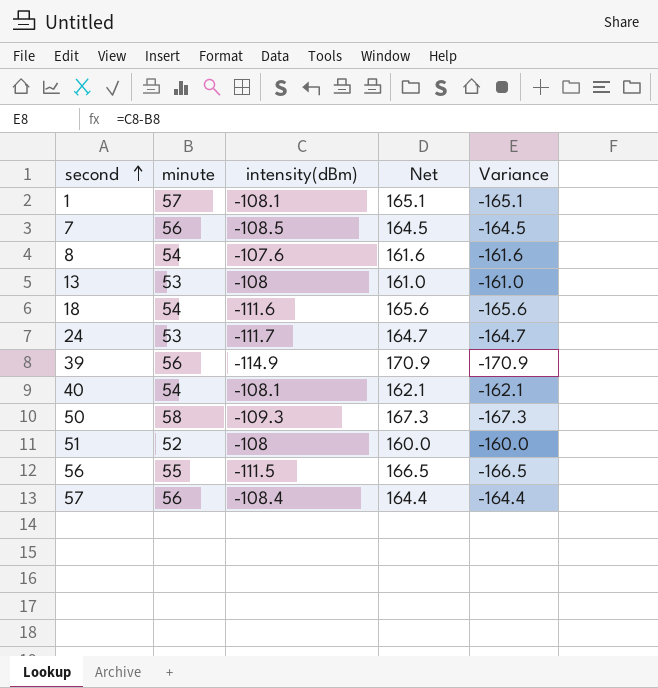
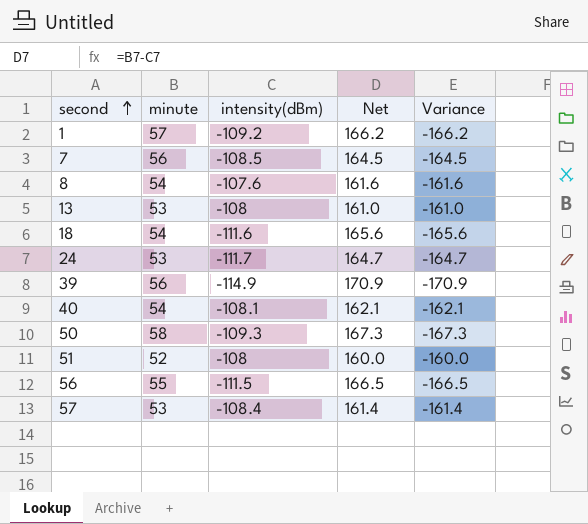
1 | intensity(dBm): -108.1 -> -109.2
1 | Net: 165.1 -> 166.2
1 | Variance: -165.1 -> -166.2
57 | minute: 56 -> 53
57 | Net: 164.4 -> 161.4
57 | Variance: -164.4 -> -161.4

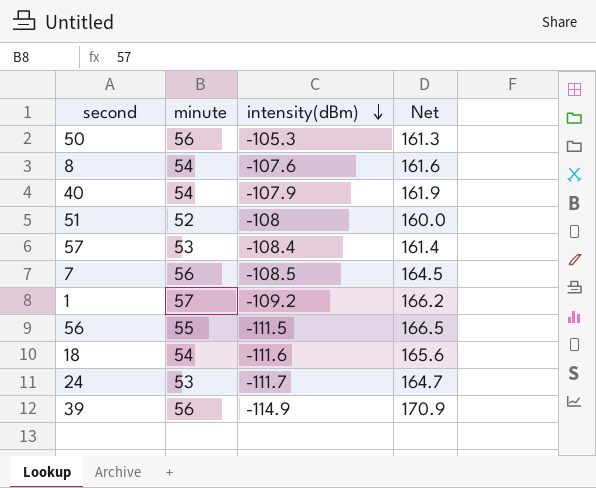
row order: second ascending -> intensity(dBm) descending
column Variance | formula: [intensity(dBm)] - [minute] -> none
row 13: 53 | -108 | 161.0 | -161.0 -> none
50 | minute: 58 -> 56
50 | intensity(dBm): -109.3 -> -105.3
50 | Net: 167.3 -> 161.3
40 | intensity(dBm): -108.1 -> -107.9
40 | Net: 162.1 -> 161.9

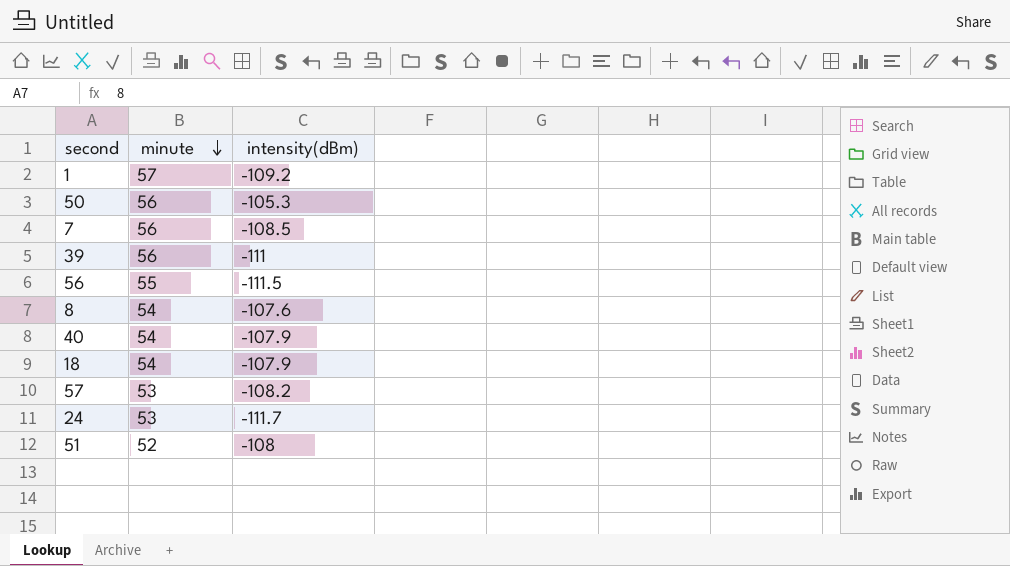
row order: intensity(dBm) descending -> minute descending
column Net | formula: [minute] - [intensity(dBm)] -> none
39 | intensity(dBm): -114.9 -> -111
18 | intensity(dBm): -111.6 -> -107.9
57 | intensity(dBm): -108.4 -> -108.2

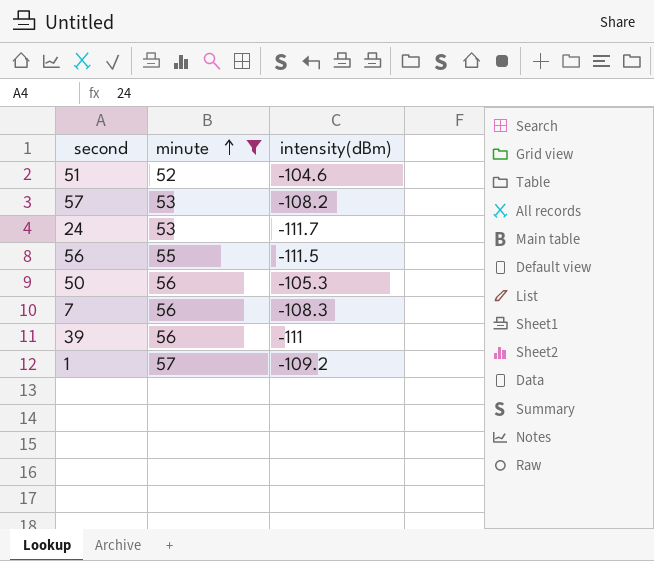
filter: none -> minute != 54
row order: minute descending -> minute ascending
51 | intensity(dBm): -108 -> -104.6
7 | intensity(dBm): -108.5 -> -108.3

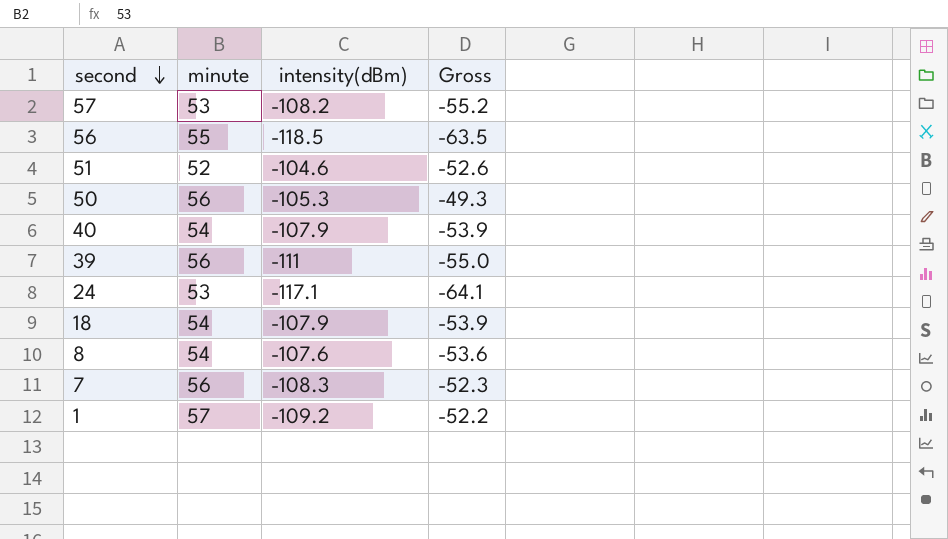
filter: minute != 54 -> none
row order: minute ascending -> second descending
column Gross | formula: none -> [minute] + [intensity(dBm)]
56 | intensity(dBm): -111.5 -> -118.5
24 | intensity(dBm): -111.7 -> -117.1

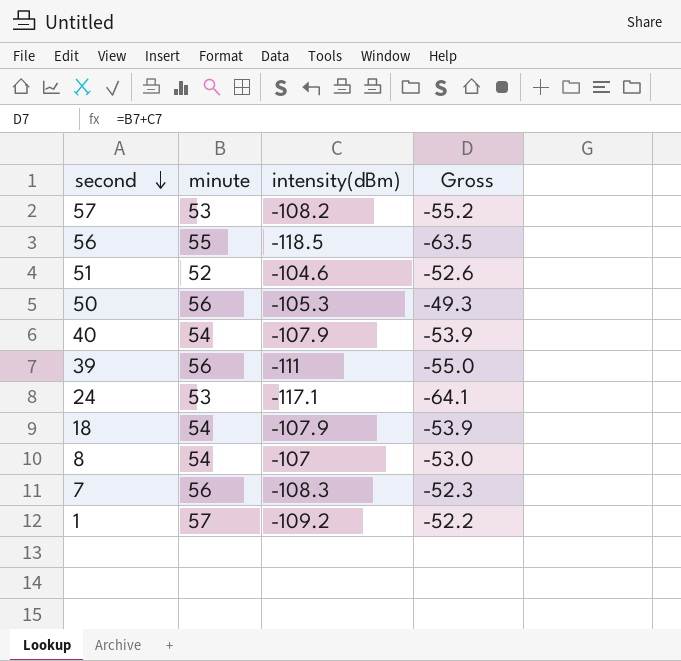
8 | intensity(dBm): -107.6 -> -107
8 | Gross: -53.6 -> -53.0

